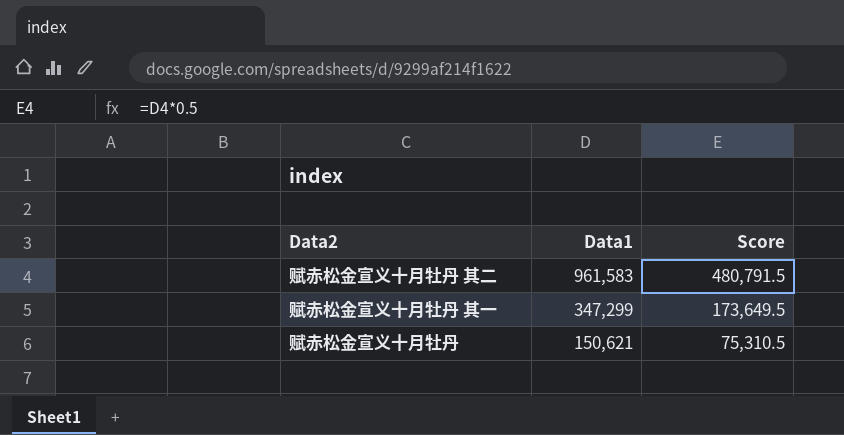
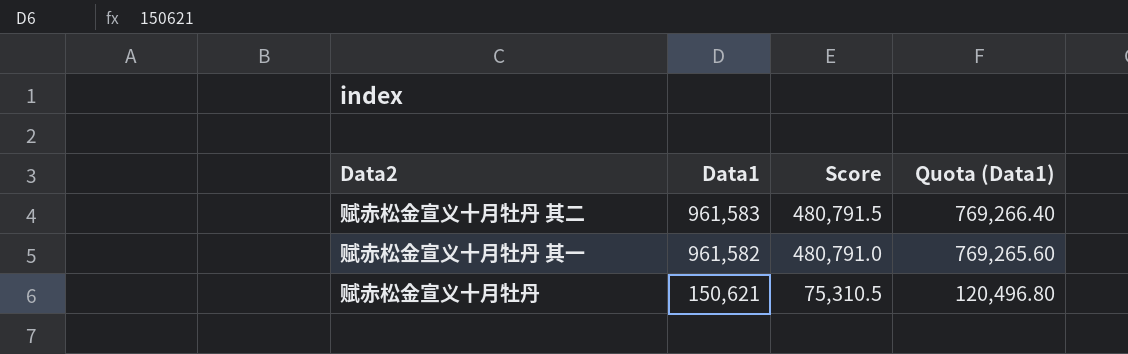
column Quota (Data1) | formula: none -> [Data1] * 0.8
赋赤松金宣义十月牡丹 其一 | Data1: 347,299 -> 961,582
赋赤松金宣义十月牡丹 其一 | Score: 173,649.5 -> 480,791.0

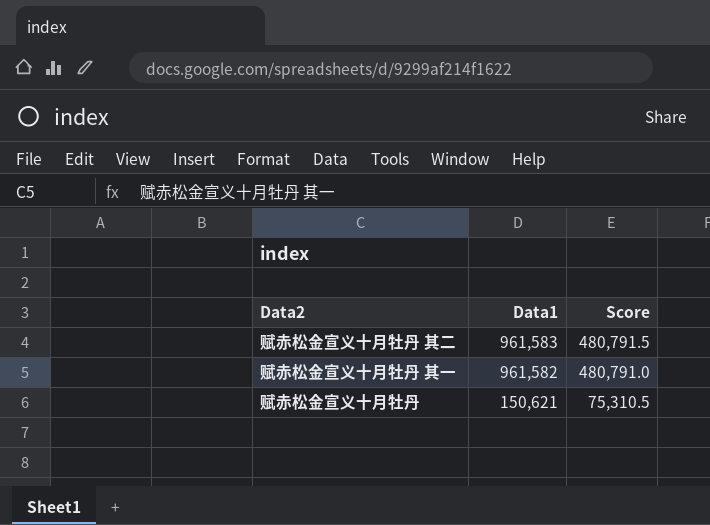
column Quota (Data1) | formula: [Data1] * 0.8 -> none

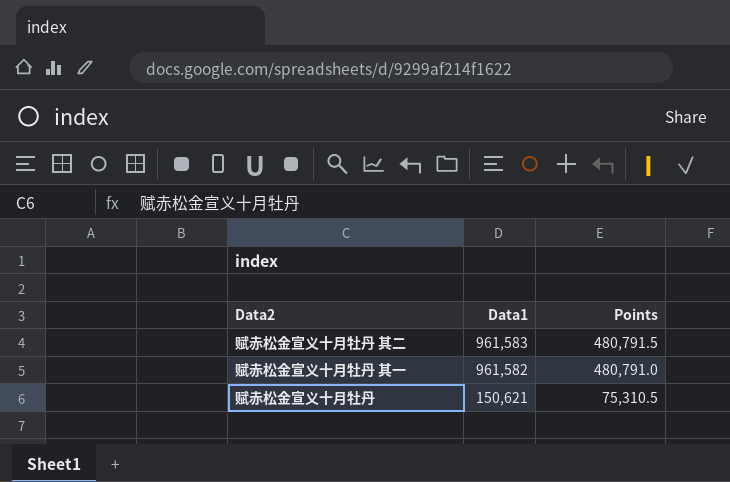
column name: Score -> Points

